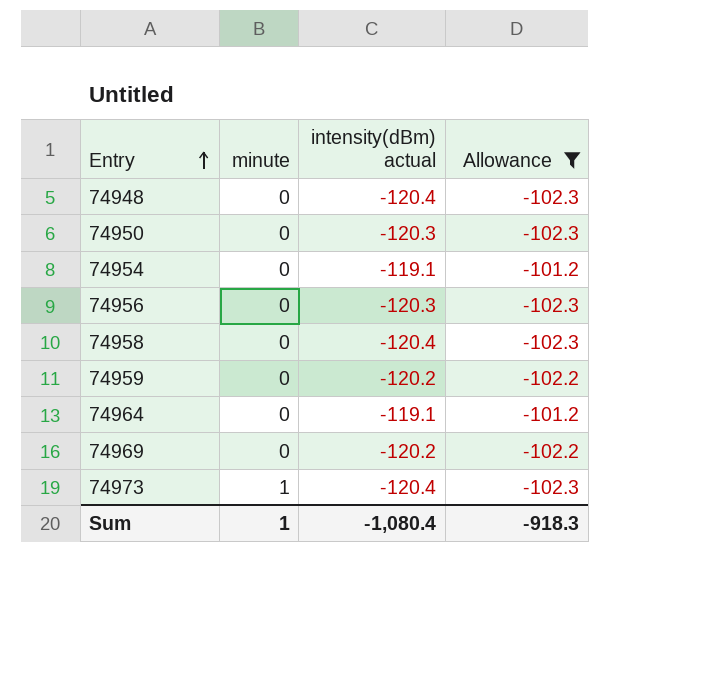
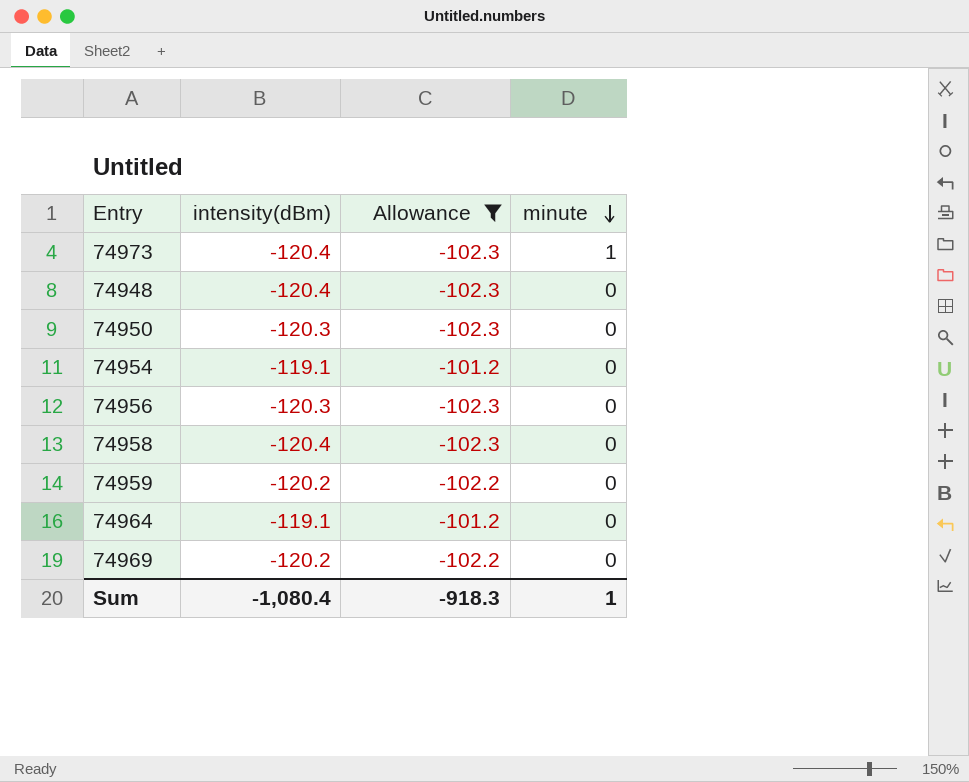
row order: Entry ascending -> minute descending
column name: intensity(dBm) actual -> intensity(dBm)
column minute | position: 2 -> 4

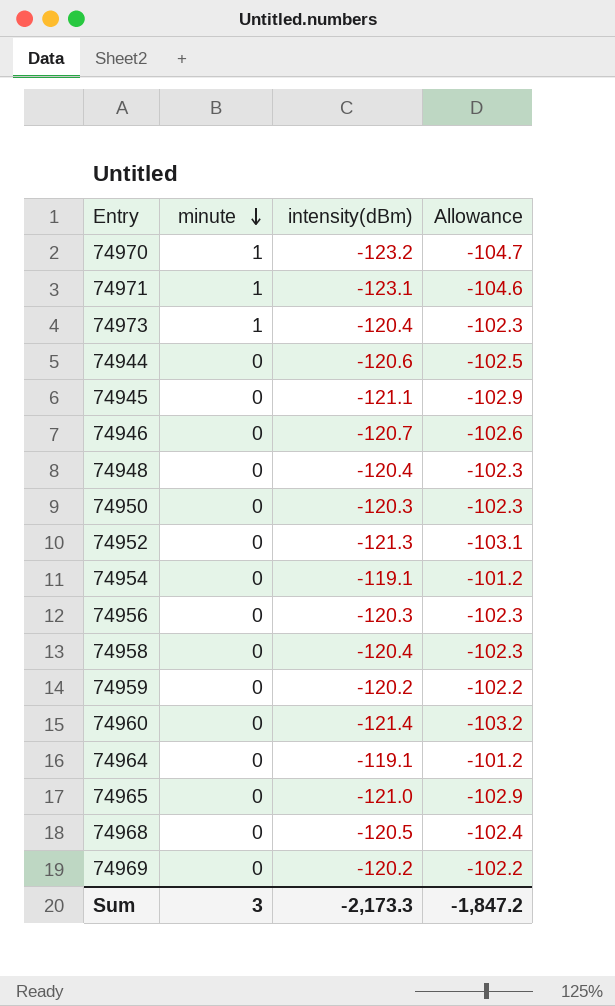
filter: Allowance >= -102.3 -> none
column minute | position: 4 -> 2
Sum | minute: 1 -> 3
Sum | intensity(dBm): -1,080.4 -> -2,173.3
Sum | Allowance: -918.3 -> -1,847.2

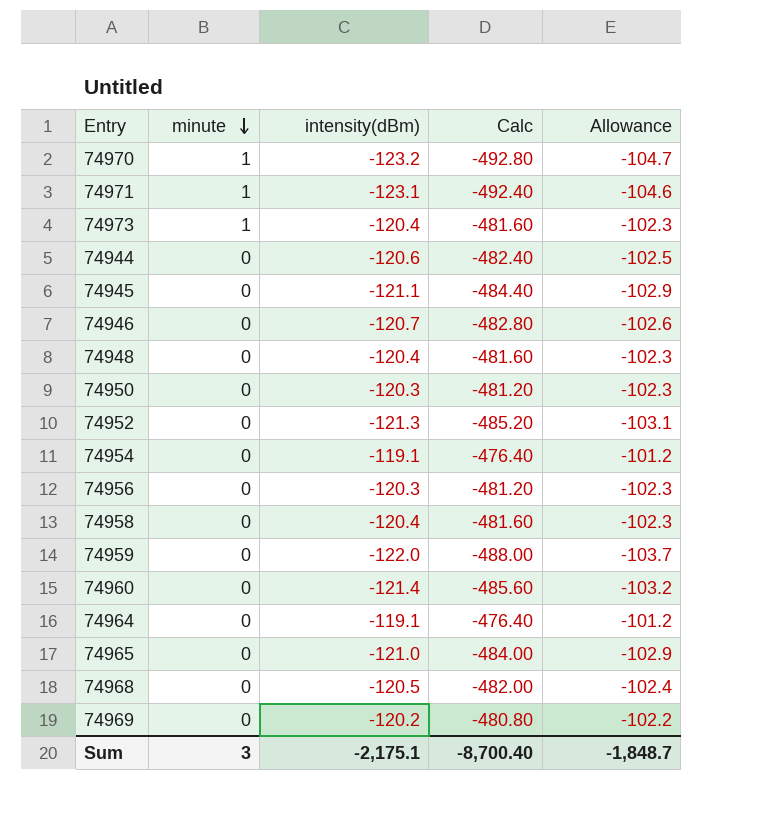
column Calc | formula: none -> [intensity(dBm)] * 4
74959 | intensity(dBm): -120.2 -> -122.0
74959 | Allowance: -102.2 -> -103.7
Sum | intensity(dBm): -2,173.3 -> -2,175.1
Sum | Allowance: -1,847.2 -> -1,848.7

